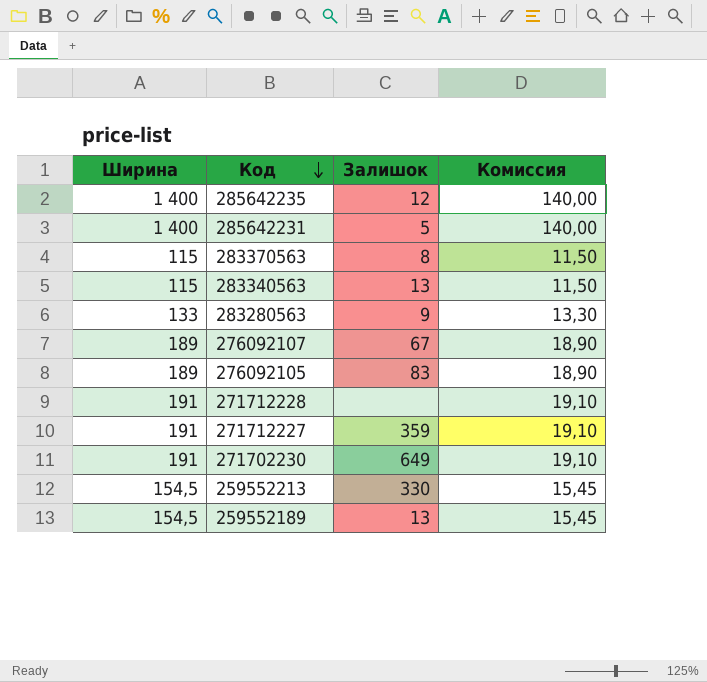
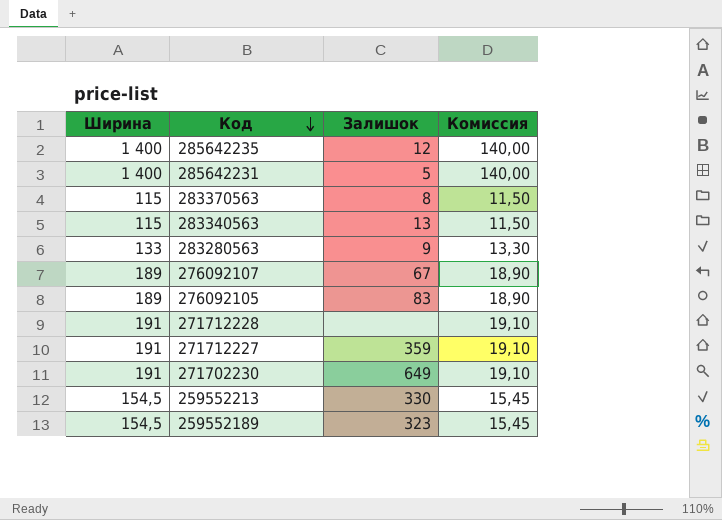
259552189 | Залишок: 13 -> 323

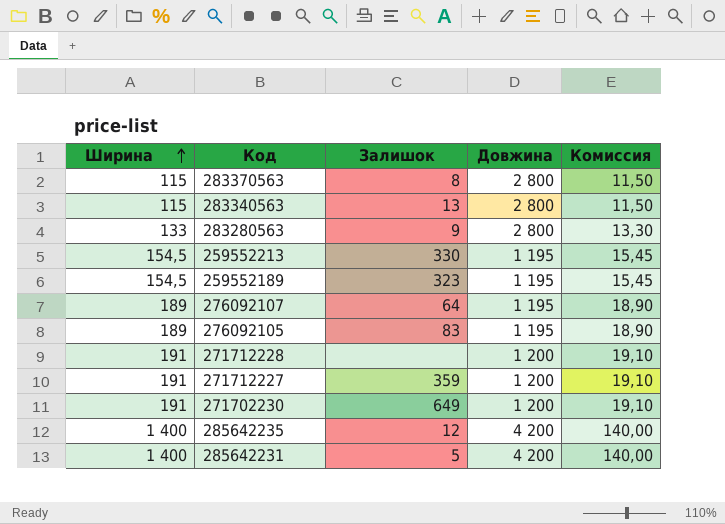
row order: Код descending -> Ширина ascending
column Довжина | position: none -> 4
276092107 | Залишок: 67 -> 64

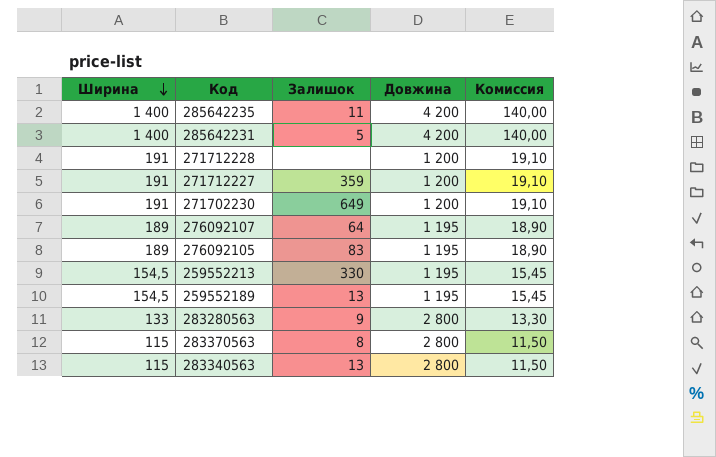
row order: Ширина ascending -> Ширина descending
285642235 | Залишок: 12 -> 11
259552189 | Залишок: 323 -> 13

